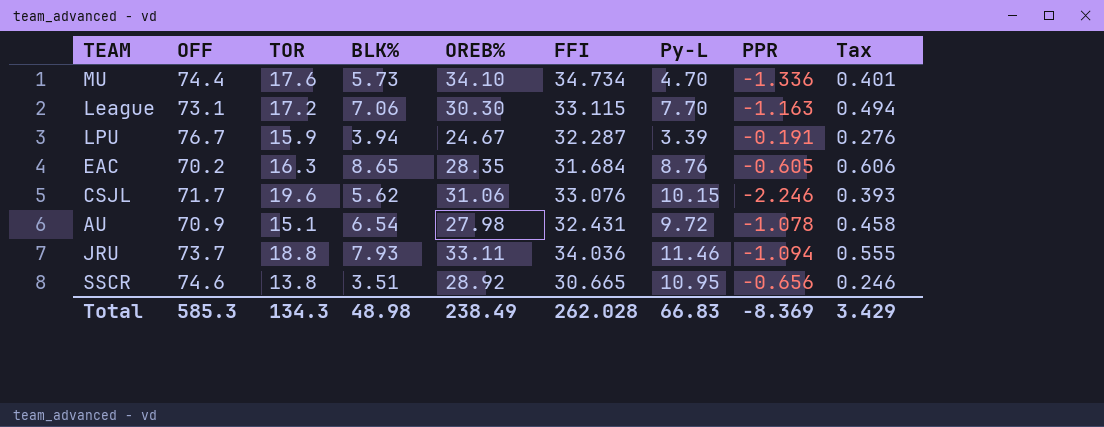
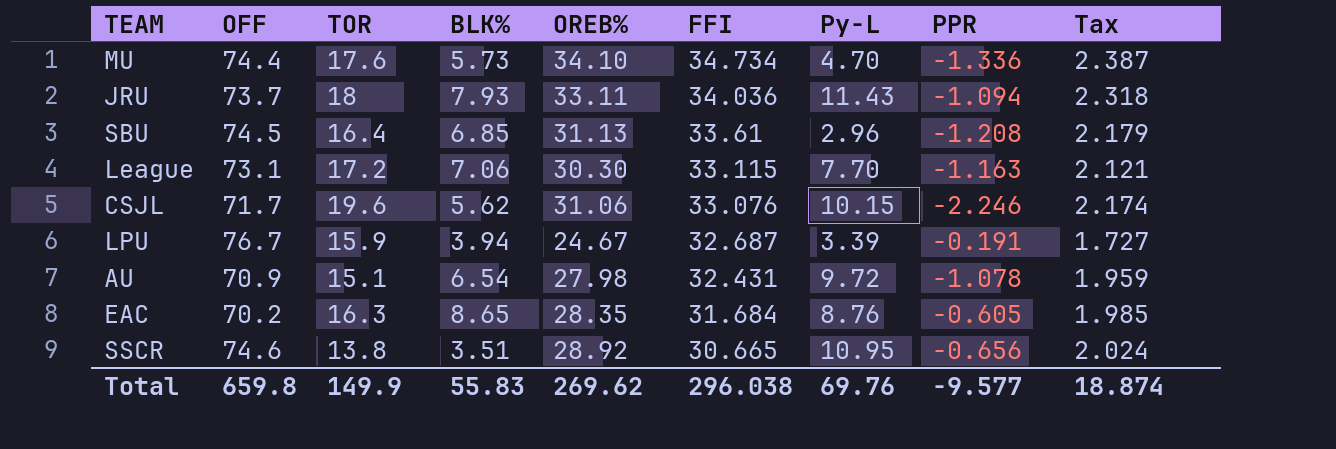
row order: none -> FFI descending
column Tax | formula: [BLK%] * 0.07 -> [OREB%] * 0.07
JRU | TOR: 18.8 -> 18
JRU | Py-L: 11.46 -> 11.43
row SBU: none -> 74.5 | 16.4 | 6.85 | 31.13 | 33.61 | 2.96 | -1.208 | 2.179
LPU | FFI: 32.287 -> 32.687
Total | OFF: 585.3 -> 659.8
Total | TOR: 134.3 -> 149.9
Total | BLK%: 48.98 -> 55.83
Total | OREB%: 238.49 -> 269.62
Total | FFI: 262.028 -> 296.038
Total | Py-L: 66.83 -> 69.76
Total | PPR: -8.369 -> -9.577
Total | Tax: 3.429 -> 18.874

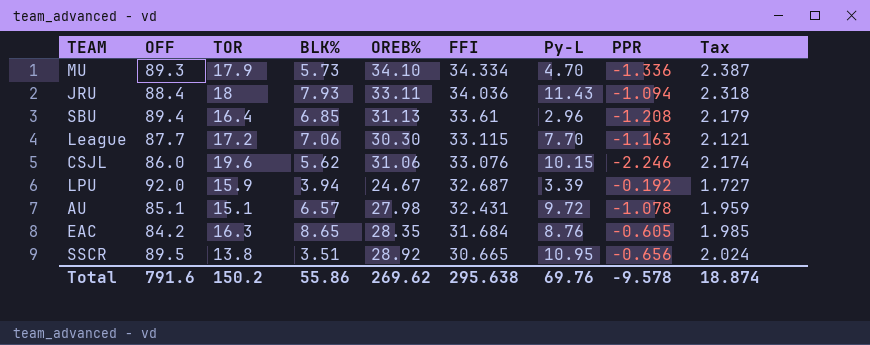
MU | OFF: 74.4 -> 89.3
MU | TOR: 17.6 -> 17.9
MU | FFI: 34.734 -> 34.334
JRU | OFF: 73.7 -> 88.4
SBU | OFF: 74.5 -> 89.4
League | OFF: 73.1 -> 87.7
CSJL | OFF: 71.7 -> 86.0
LPU | OFF: 76.7 -> 92.0
LPU | PPR: -0.191 -> -0.192
AU | OFF: 70.9 -> 85.1
AU | BLK%: 6.54 -> 6.57
EAC | OFF: 70.2 -> 84.2
SSCR | OFF: 74.6 -> 89.5
Total | OFF: 659.8 -> 791.6
Total | TOR: 149.9 -> 150.2
Total | BLK%: 55.83 -> 55.86
Total | FFI: 296.038 -> 295.638
Total | PPR: -9.577 -> -9.578

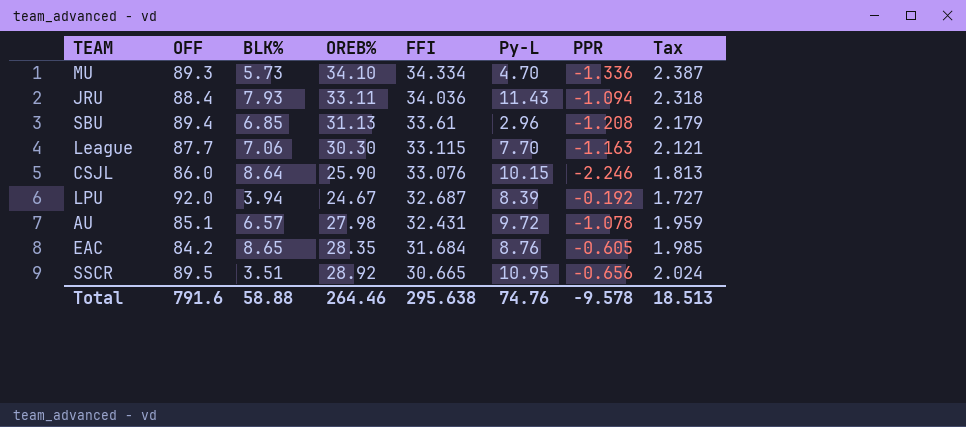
column TOR | position: 3 -> none
CSJL | BLK%: 5.62 -> 8.64
CSJL | OREB%: 31.06 -> 25.90
CSJL | Tax: 2.174 -> 1.813
LPU | Py-L: 3.39 -> 8.39
Total | BLK%: 55.86 -> 58.88
Total | OREB%: 269.62 -> 264.46
Total | Py-L: 69.76 -> 74.76
Total | Tax: 18.874 -> 18.513

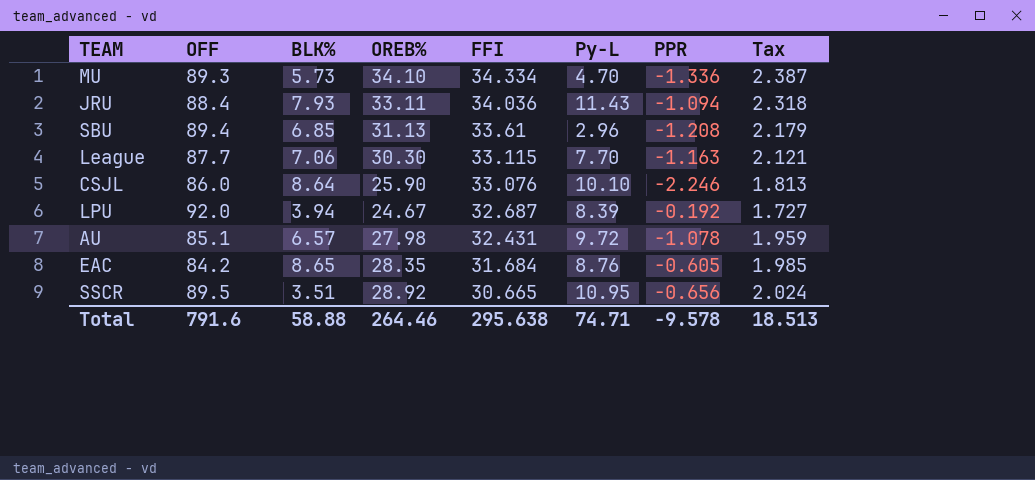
CSJL | Py-L: 10.15 -> 10.10
Total | Py-L: 74.76 -> 74.71

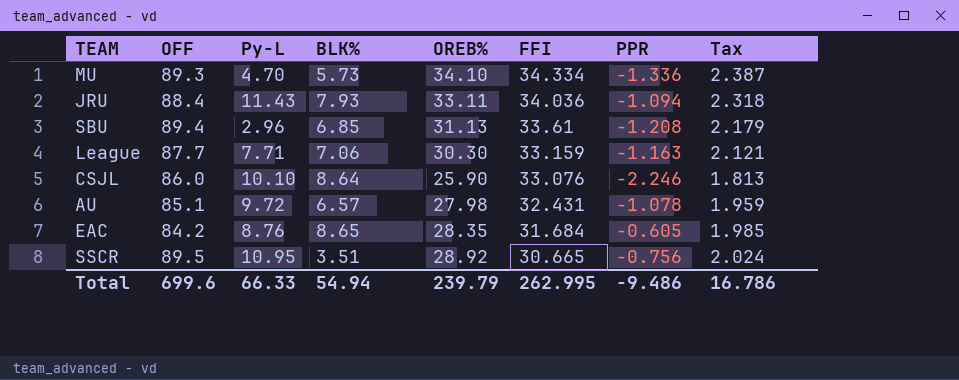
column Py-L | position: 6 -> 3
row LPU: 92.0 | 3.94 | 24.67 | 32.687 | 8.39 | -0.192 | 1.727 -> none
League | Py-L: 7.70 -> 7.71
League | FFI: 33.115 -> 33.159
SSCR | PPR: -0.656 -> -0.756
Total | OFF: 791.6 -> 699.6
Total | Py-L: 74.71 -> 66.33
Total | BLK%: 58.88 -> 54.94
Total | OREB%: 264.46 -> 239.79
Total | FFI: 295.638 -> 262.995
Total | PPR: -9.578 -> -9.486
Total | Tax: 18.513 -> 16.786

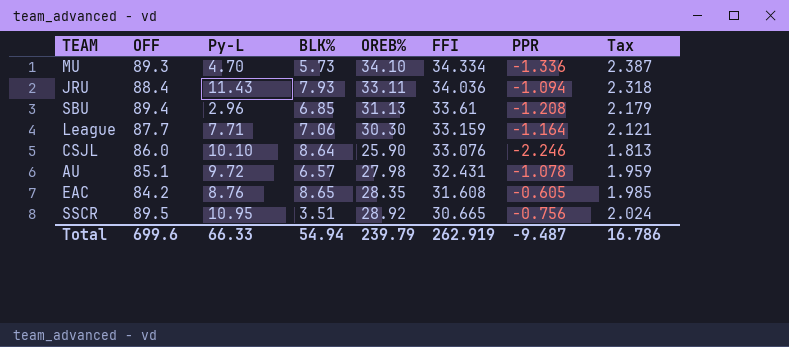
League | PPR: -1.163 -> -1.164
EAC | FFI: 31.684 -> 31.608
Total | FFI: 262.995 -> 262.919
Total | PPR: -9.486 -> -9.487

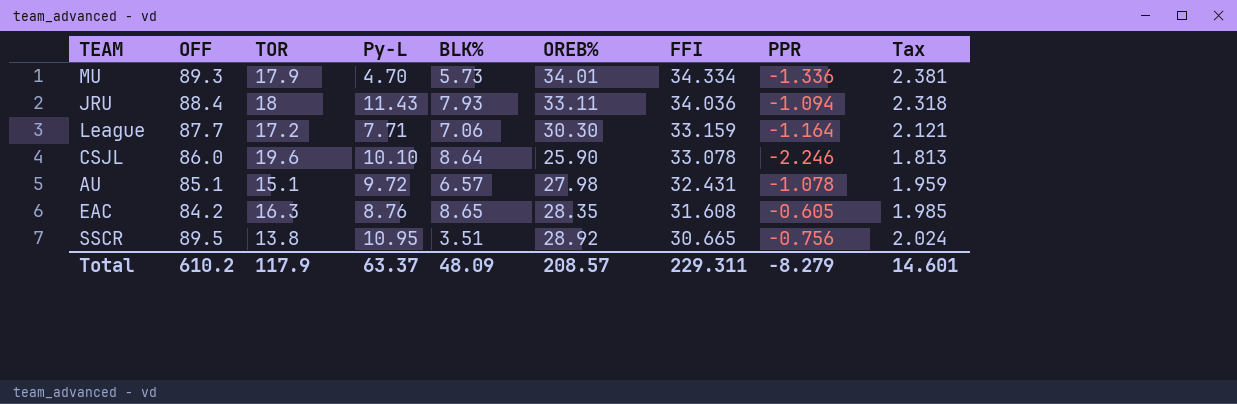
column TOR | position: none -> 3
row SBU: 89.4 | 2.96 | 6.85 | 31.13 | 33.61 | -1.208 | 2.179 -> none
MU | OREB%: 34.10 -> 34.01
MU | Tax: 2.387 -> 2.381
CSJL | FFI: 33.076 -> 33.078
Total | OFF: 699.6 -> 610.2
Total | Py-L: 66.33 -> 63.37
Total | BLK%: 54.94 -> 48.09
Total | OREB%: 239.79 -> 208.57
Total | FFI: 262.919 -> 229.311
Total | PPR: -9.487 -> -8.279
Total | Tax: 16.786 -> 14.601

